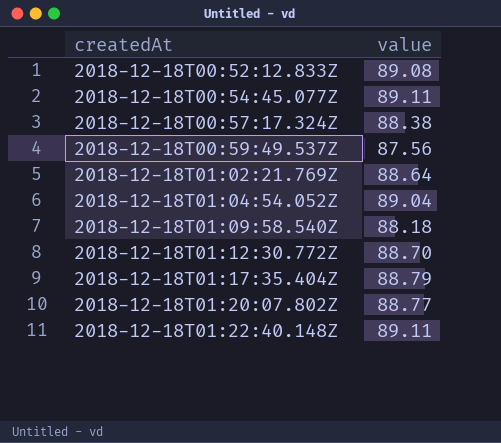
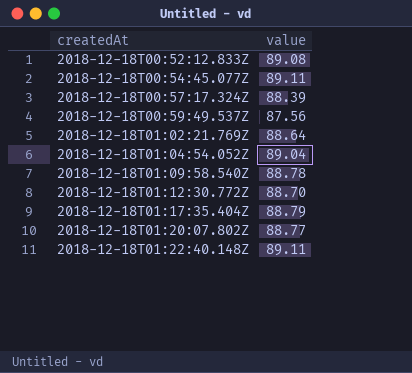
2018-12-18T00:57:17.324Z | value: 88.38 -> 88.39
2018-12-18T01:09:58.540Z | value: 88.18 -> 88.78

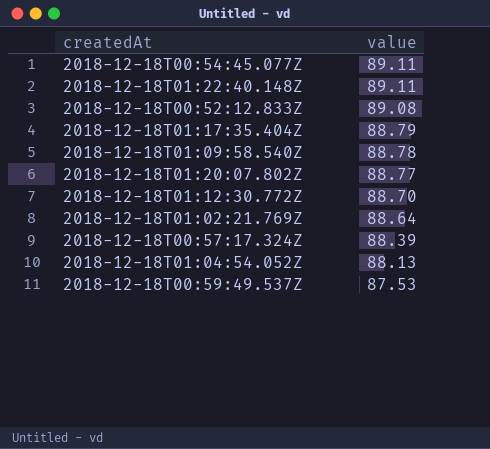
row order: createdAt ascending -> value descending
2018-12-18T01:04:54.052Z | value: 89.04 -> 88.13
2018-12-18T00:59:49.537Z | value: 87.56 -> 87.53

